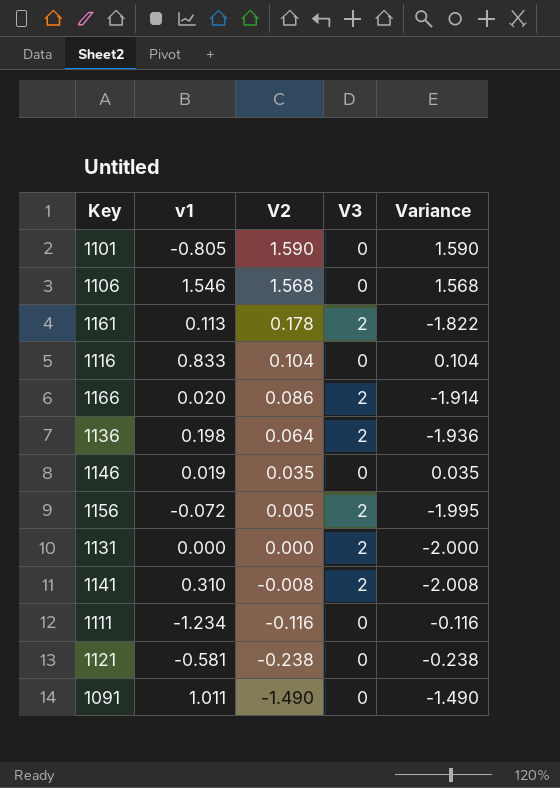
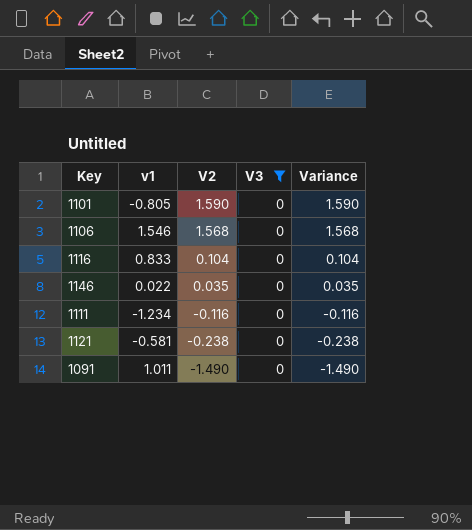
filter: none -> V3 = 0
1146 | v1: 0.019 -> 0.022

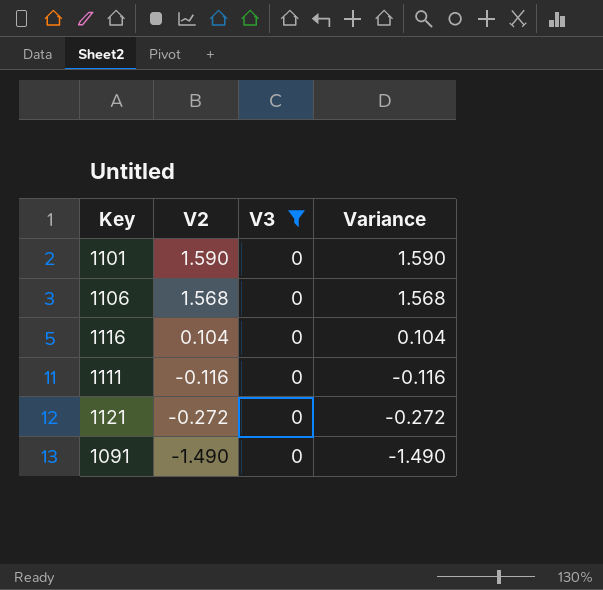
column v1 | position: 2 -> none
row 1146: 0.022 | 0.035 | 0 | 0.035 -> none
1121 | V2: -0.238 -> -0.272
1121 | Variance: -0.238 -> -0.272

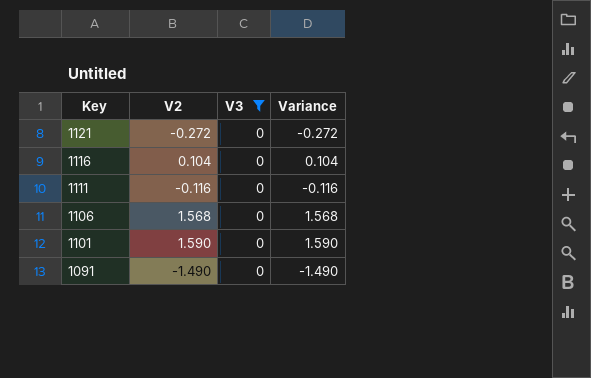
row order: V2 descending -> Key descending

